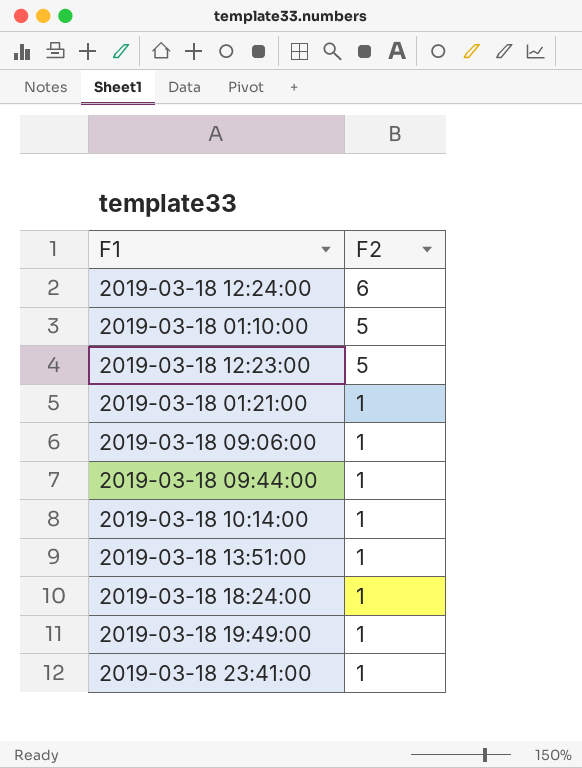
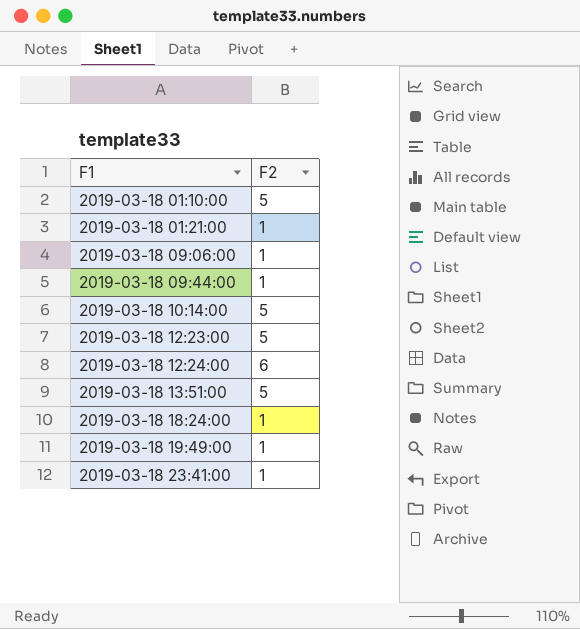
row order: F2 descending -> F1 ascending
2019-03-18 10:14:00 | F2: 1 -> 5
2019-03-18 13:51:00 | F2: 1 -> 5

